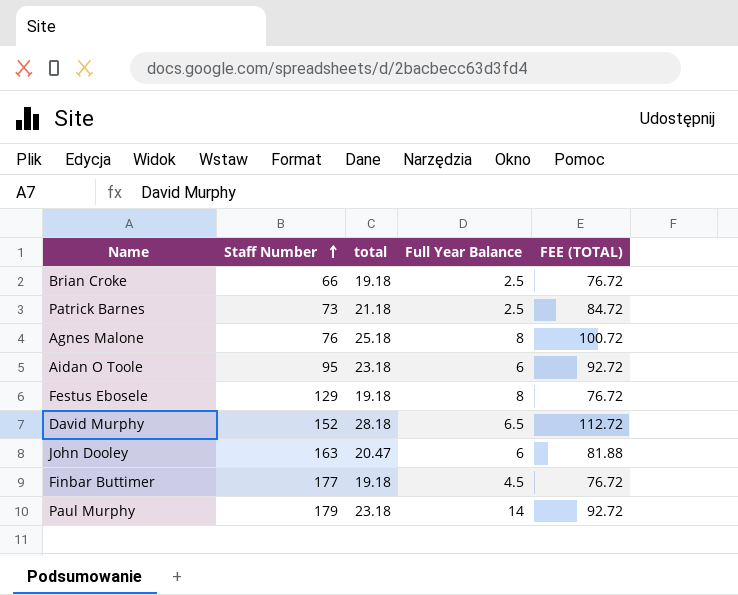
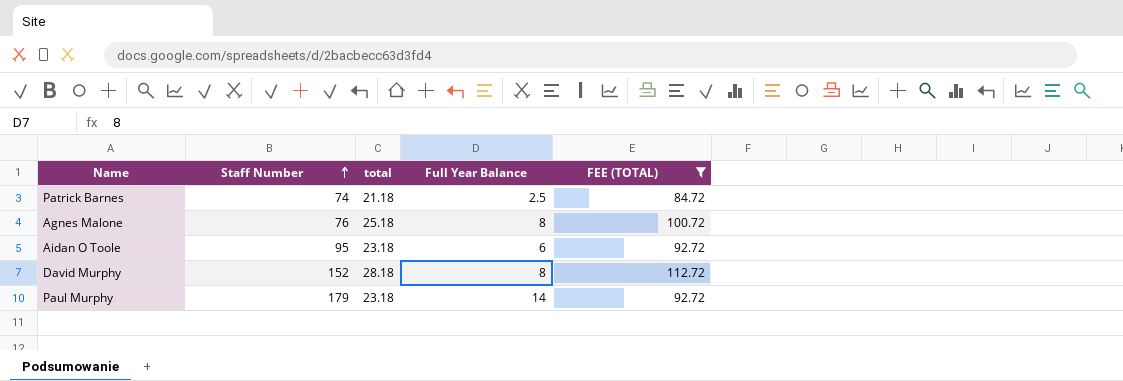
filter: none -> FEE (TOTAL) >= 84.72
Patrick Barnes | Staff Number: 73 -> 74
David Murphy | Full Year Balance: 6.5 -> 8

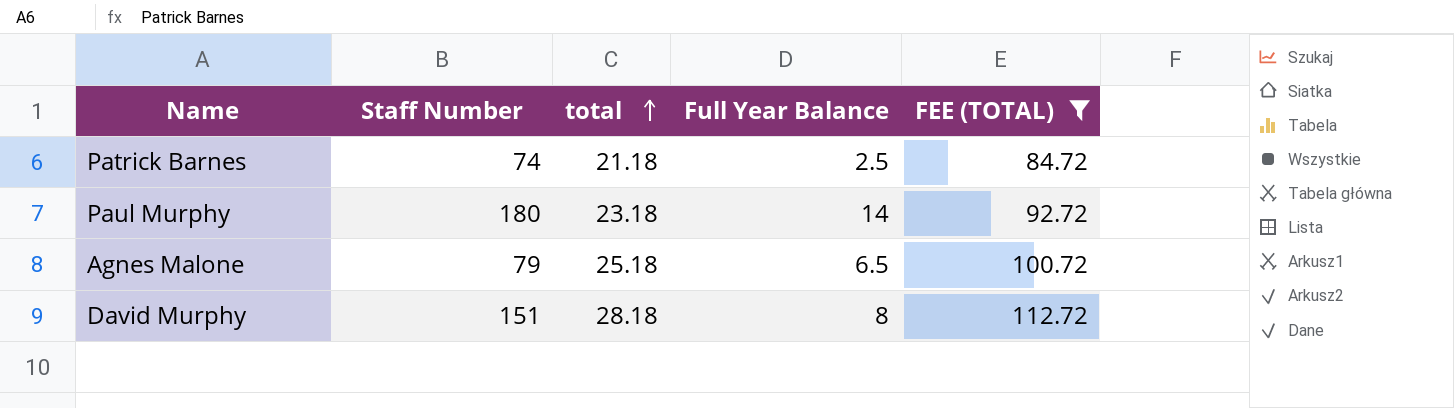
row order: Staff Number ascending -> total ascending
row Aidan O Toole: 95 | 23.18 | 6 | 92.72 -> none
Paul Murphy | Staff Number: 179 -> 180
Agnes Malone | Staff Number: 76 -> 79
Agnes Malone | Full Year Balance: 8 -> 6.5
David Murphy | Staff Number: 152 -> 151

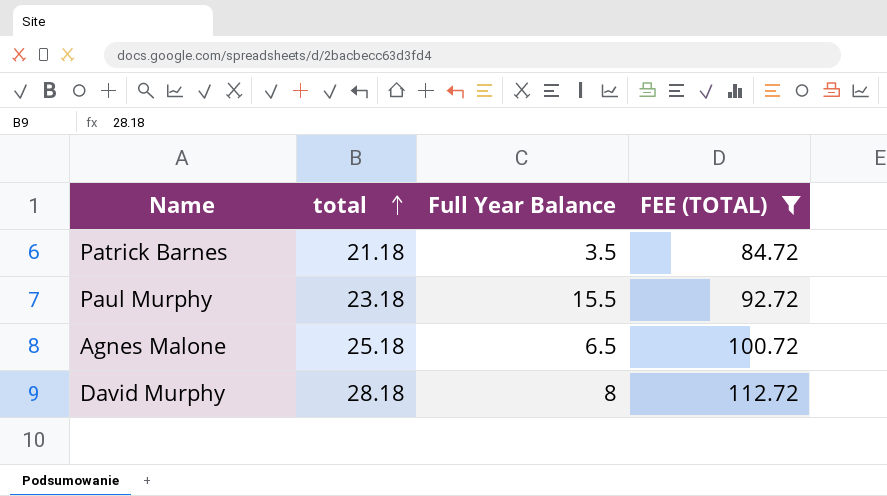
column Staff Number | position: 2 -> none
Patrick Barnes | Full Year Balance: 2.5 -> 3.5
Paul Murphy | Full Year Balance: 14 -> 15.5

